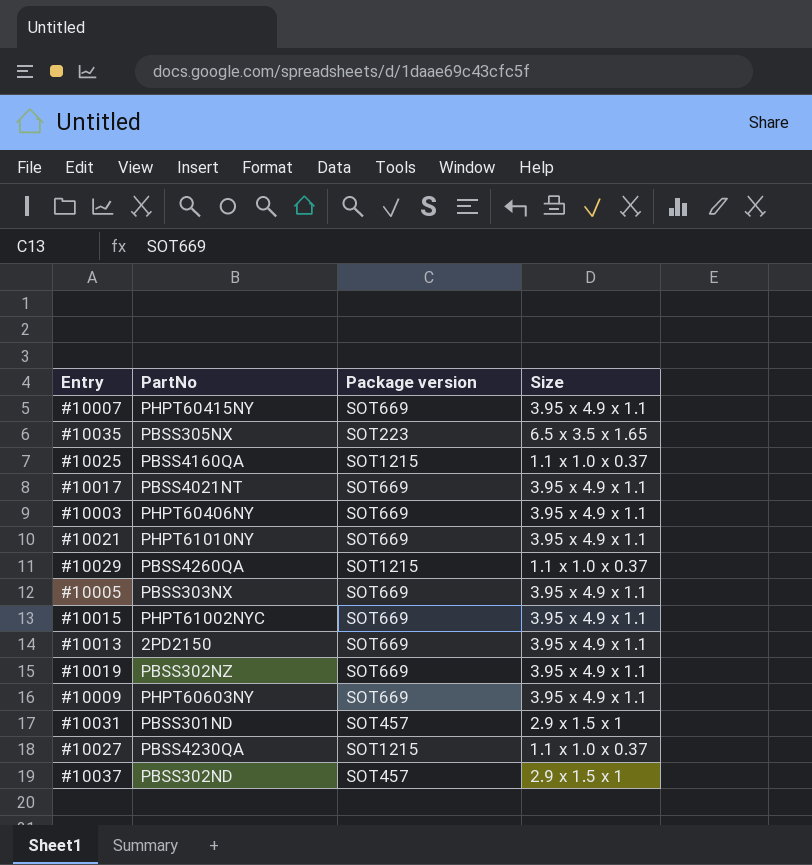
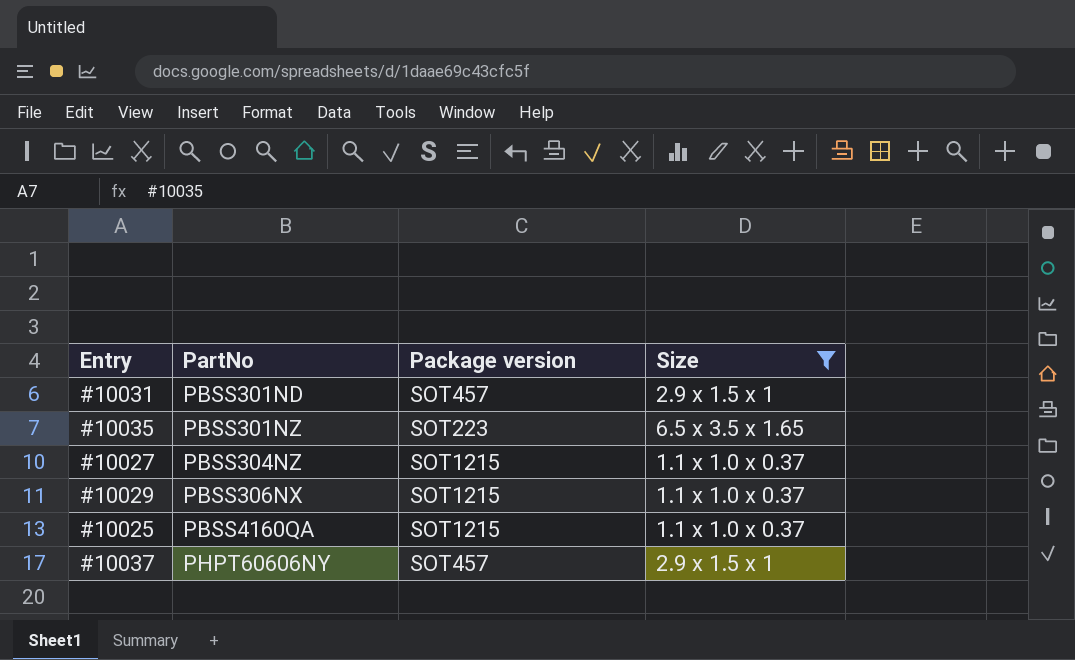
filter: none -> Size != 3.95 x 4.9 x 1.1
row order: none -> PartNo ascending
#10035 | PartNo: PBSS305NX -> PBSS301NZ
#10027 | PartNo: PBSS4230QA -> PBSS304NZ
#10029 | PartNo: PBSS4260QA -> PBSS306NX
#10037 | PartNo: PBSS302ND -> PHPT60606NY

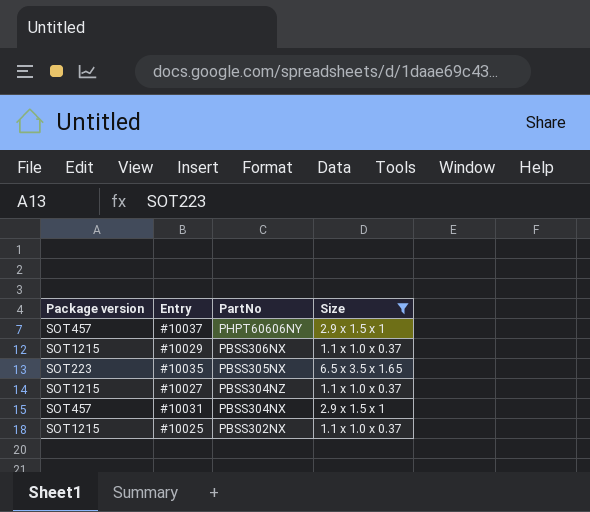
row order: PartNo ascending -> PartNo descending
column Package version | position: 3 -> 1
#10035 | PartNo: PBSS301NZ -> PBSS305NX
#10031 | PartNo: PBSS301ND -> PBSS304NX
#10025 | PartNo: PBSS4160QA -> PBSS302NX

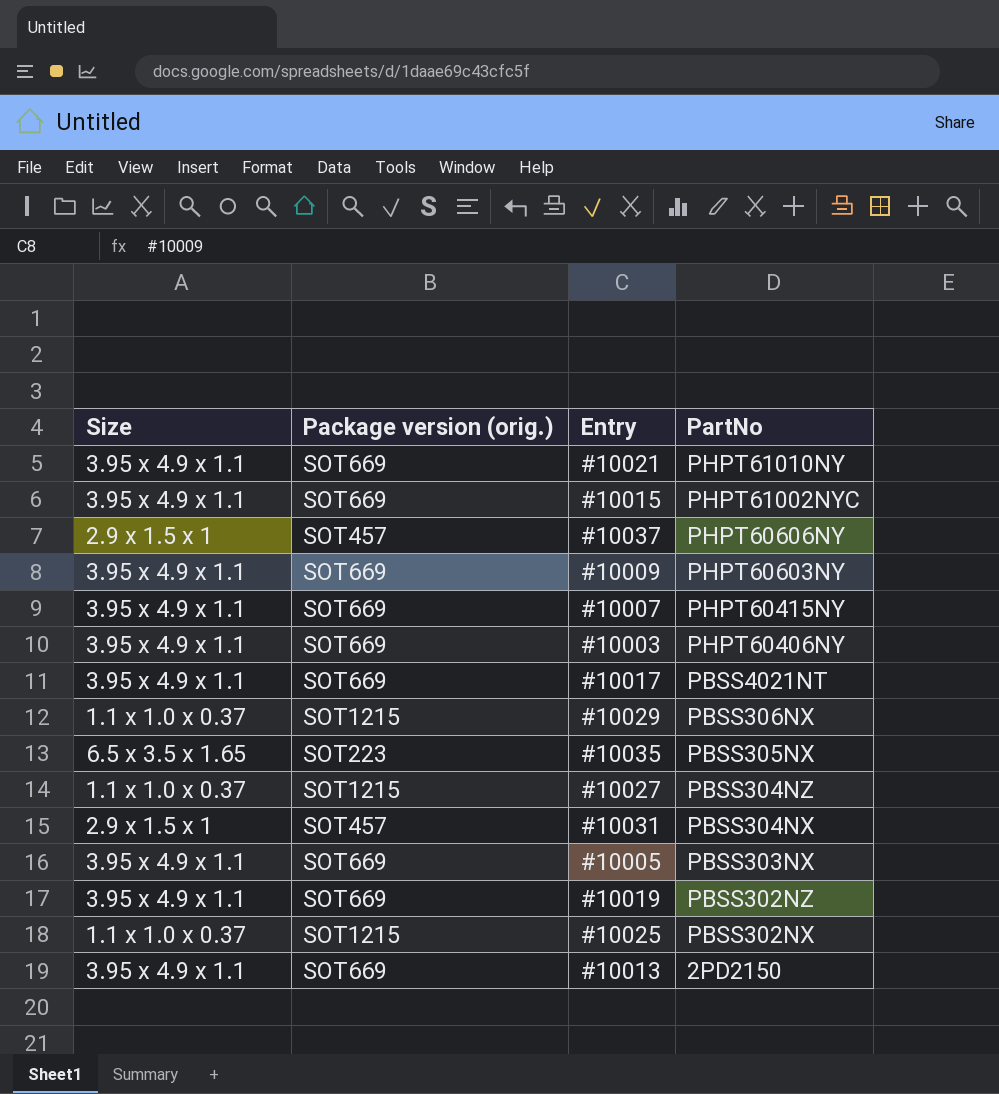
filter: Size != 3.95 x 4.9 x 1.1 -> none
column Size | position: 4 -> 1
column name: Package version -> Package version (orig.)

